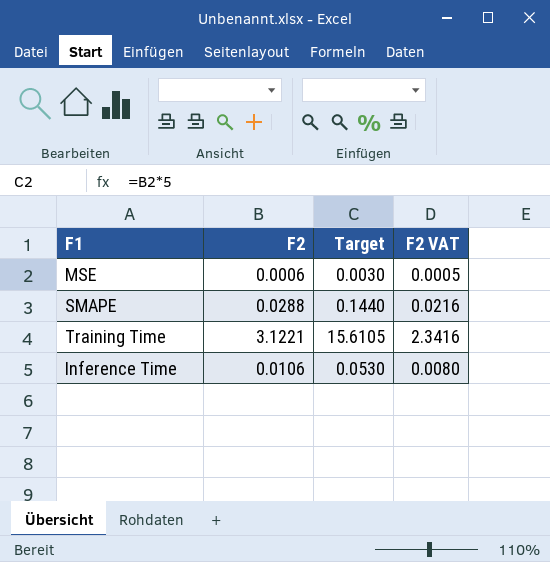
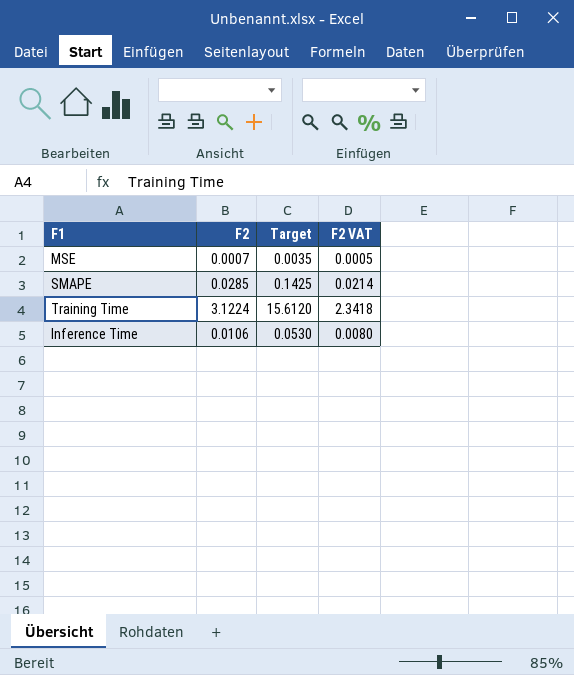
MSE | F2: 0.0006 -> 0.0007
MSE | Target: 0.0030 -> 0.0035
SMAPE | F2: 0.0288 -> 0.0285
SMAPE | Target: 0.1440 -> 0.1425
SMAPE | F2 VAT: 0.0216 -> 0.0214
Training Time | F2: 3.1221 -> 3.1224
Training Time | Target: 15.6105 -> 15.6120
Training Time | F2 VAT: 2.3416 -> 2.3418

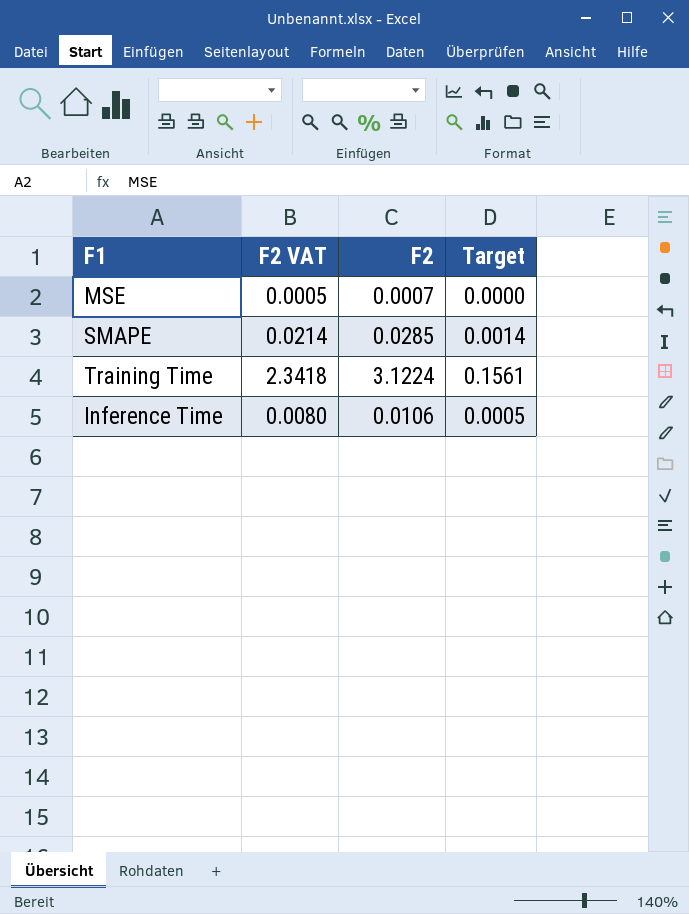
column F2 VAT | position: 4 -> 2
column Target | formula: [F2] * 5 -> [F2] * 0.05

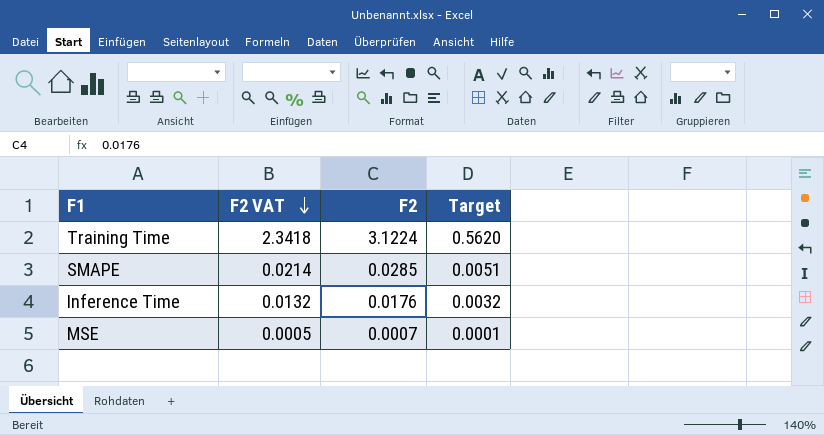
row order: none -> F2 VAT descending
column Target | formula: [F2] * 0.05 -> [F2] * 0.18
Inference Time | F2 VAT: 0.0080 -> 0.0132
Inference Time | F2: 0.0106 -> 0.0176

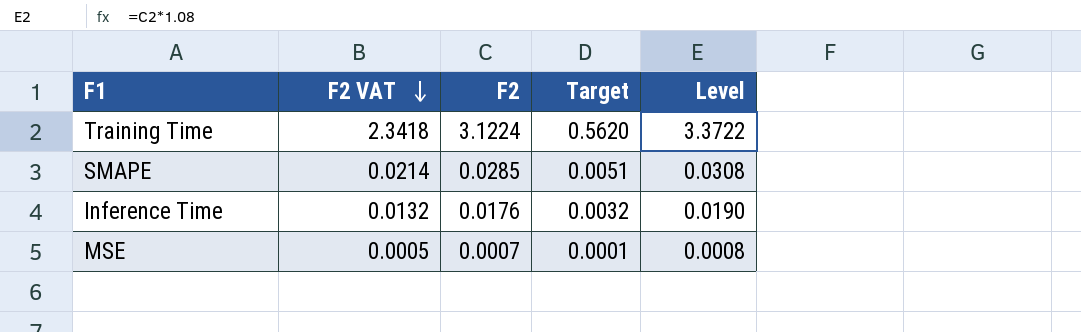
column Level | formula: none -> [F2] * 1.08

